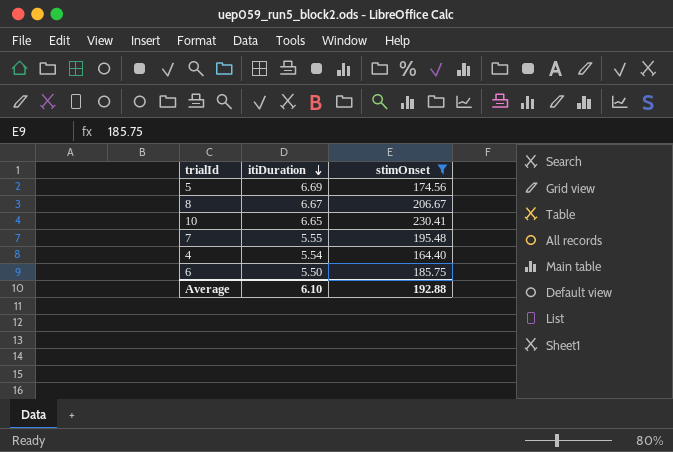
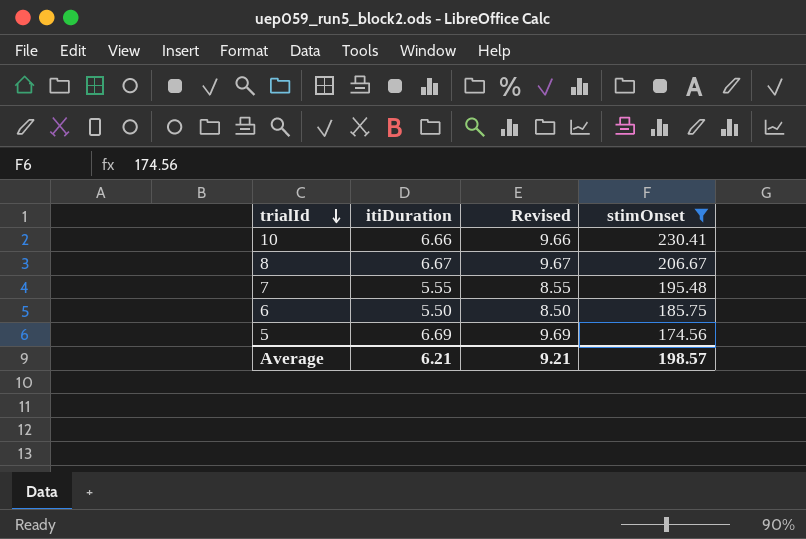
row order: itiDuration descending -> trialId descending
column Revised | formula: none -> [itiDuration] + 3
row 4: 5.54 | 164.40 -> none
10 | itiDuration: 6.65 -> 6.66
Average | itiDuration: 6.10 -> 6.21
Average | stimOnset: 192.88 -> 198.57

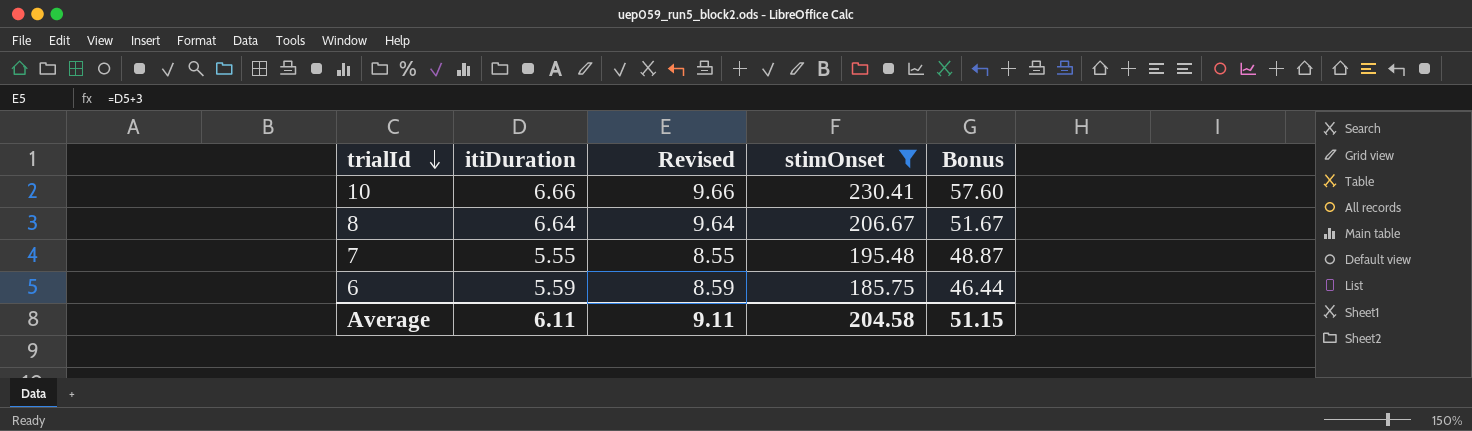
column Bonus | formula: none -> [stimOnset] * 0.25
row 5: 6.69 | 9.69 | 174.56 -> none
8 | itiDuration: 6.67 -> 6.64
8 | Revised: 9.67 -> 9.64
6 | itiDuration: 5.50 -> 5.59
6 | Revised: 8.50 -> 8.59
Average | itiDuration: 6.21 -> 6.11
Average | Revised: 9.21 -> 9.11
Average | stimOnset: 198.57 -> 204.58

